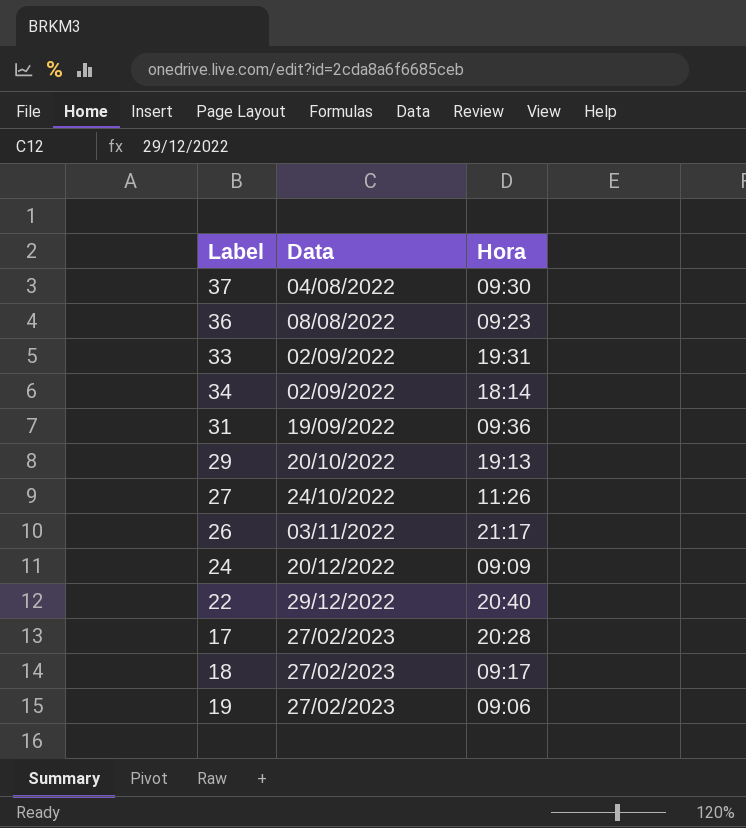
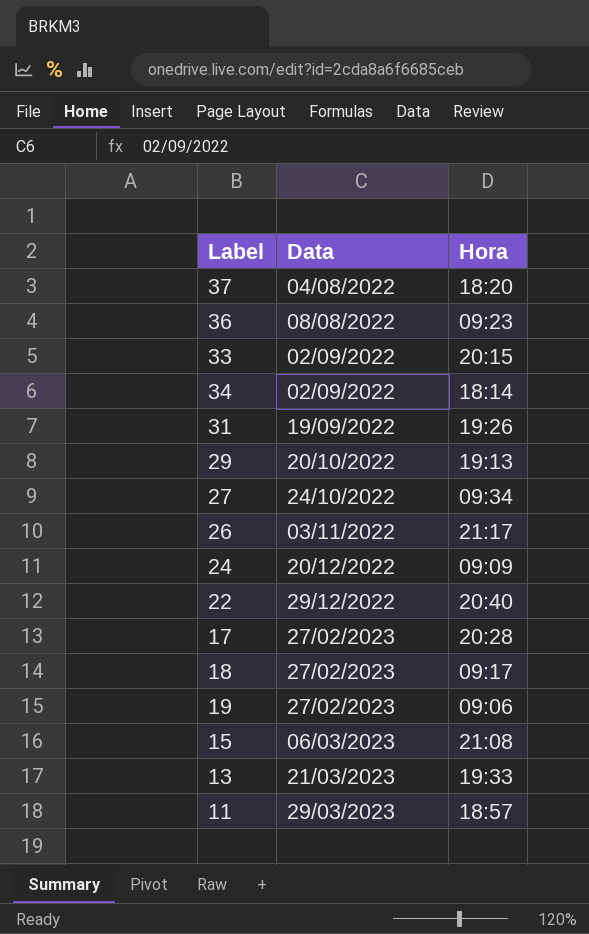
37 | Hora: 09:30 -> 18:20
33 | Hora: 19:31 -> 20:15
31 | Hora: 09:36 -> 19:26
27 | Hora: 11:26 -> 09:34
row 15: none -> 06/03/2023 | 21:08
row 13: none -> 21/03/2023 | 19:33
row 11: none -> 29/03/2023 | 18:57

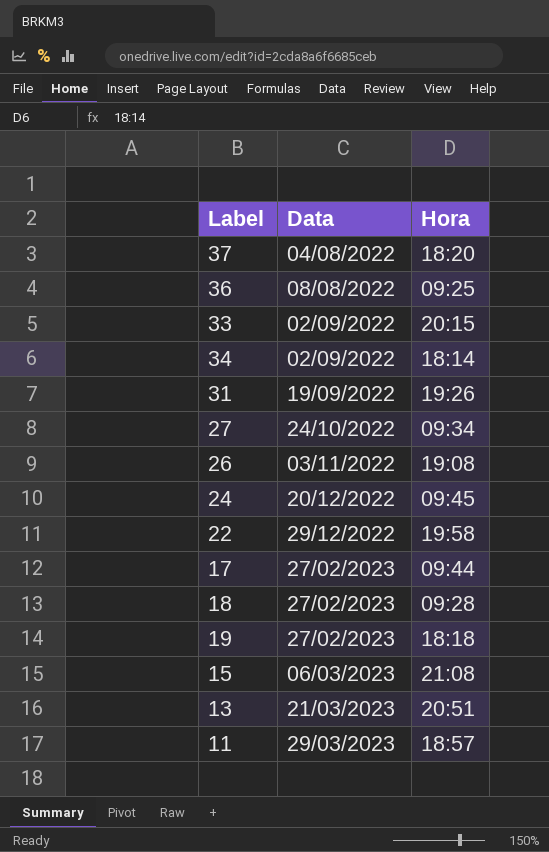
row 29: 20/10/2022 | 19:13 -> none
36 | Hora: 09:23 -> 09:25
26 | Hora: 21:17 -> 19:08
24 | Hora: 09:09 -> 09:45
22 | Hora: 20:40 -> 19:58
17 | Hora: 20:28 -> 09:44
18 | Hora: 09:17 -> 09:28
19 | Hora: 09:06 -> 18:18
13 | Hora: 19:33 -> 20:51

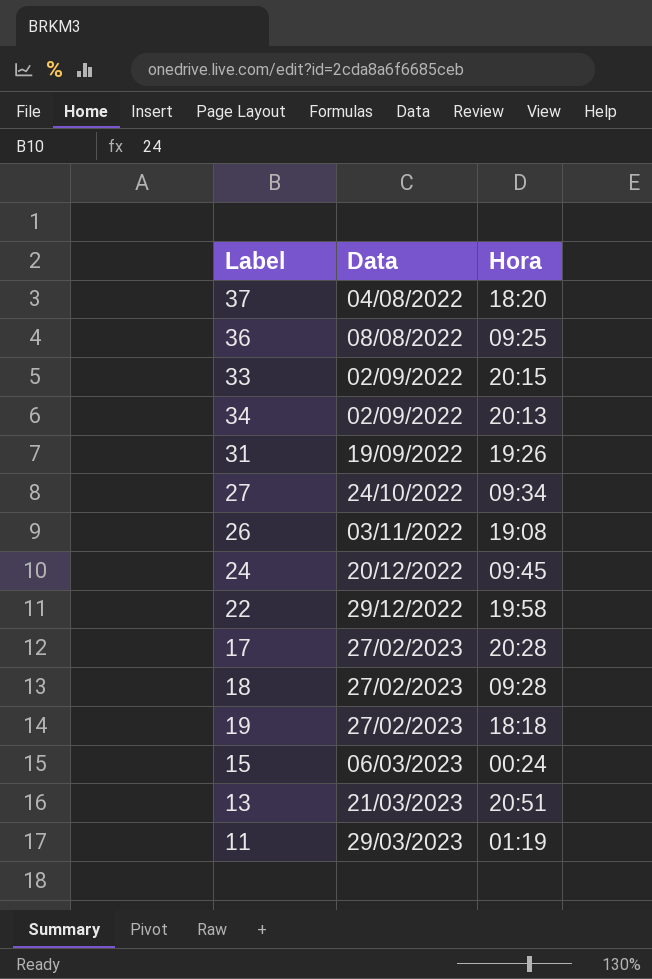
34 | Hora: 18:14 -> 20:13
17 | Hora: 09:44 -> 20:28
15 | Hora: 21:08 -> 00:24
11 | Hora: 18:57 -> 01:19

